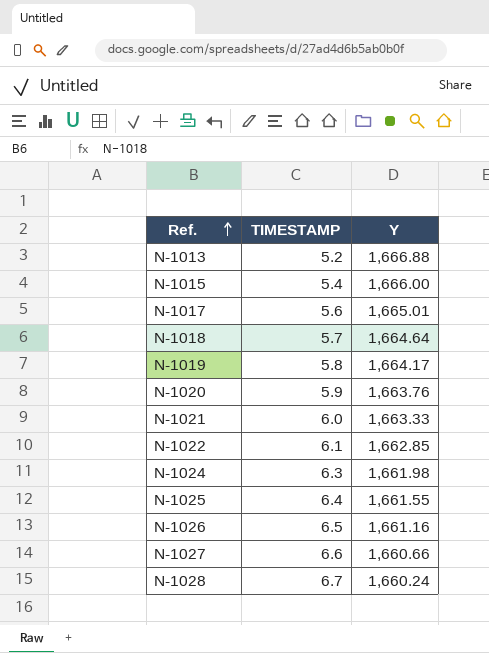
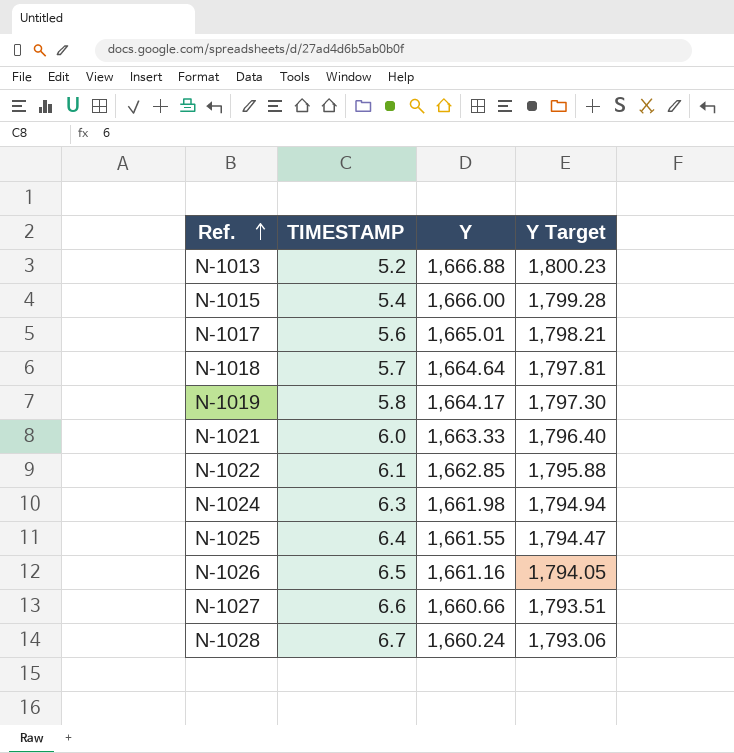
column Y Target | formula: none -> [Y] * 1.08
row N-1020: 5.9 | 1,663.76 -> none

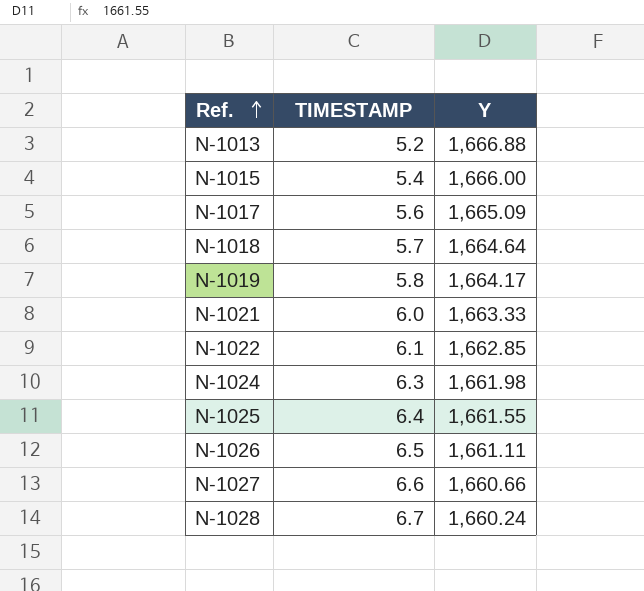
column Y Target | formula: [Y] * 1.08 -> none
N-1017 | Y: 1,665.01 -> 1,665.09
N-1026 | Y: 1,661.16 -> 1,661.11

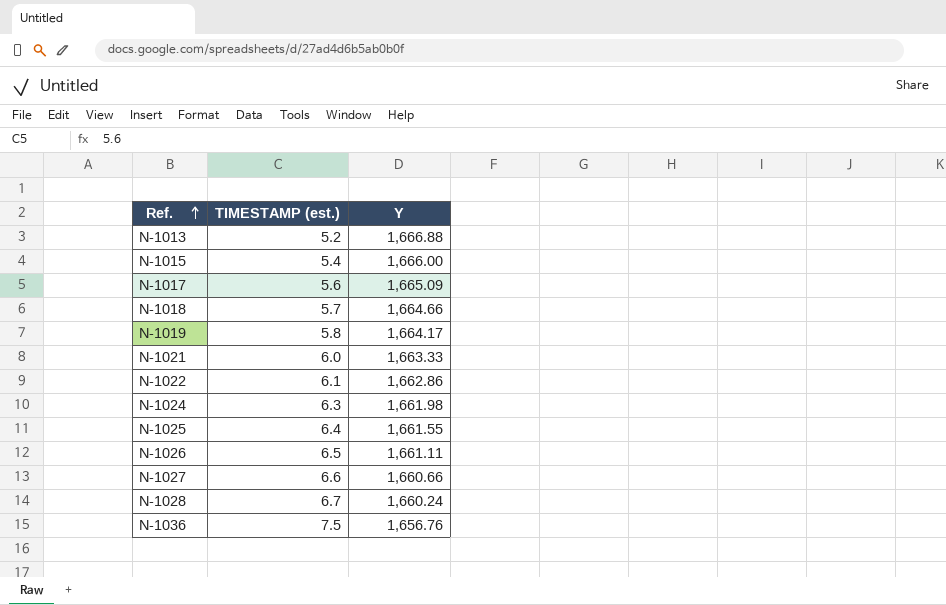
column name: TIMESTAMP -> TIMESTAMP (est.)
N-1018 | Y: 1,664.64 -> 1,664.66
N-1022 | Y: 1,662.85 -> 1,662.86
row N-1036: none -> 7.5 | 1,656.76

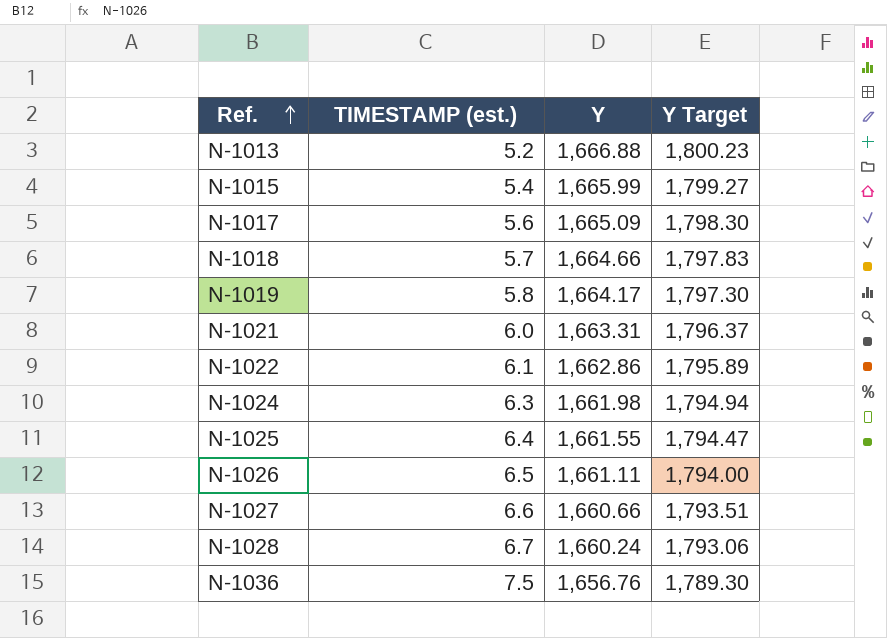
column Y Target | formula: none -> [Y] * 1.08
N-1015 | Y: 1,666.00 -> 1,665.99
N-1021 | Y: 1,663.33 -> 1,663.31

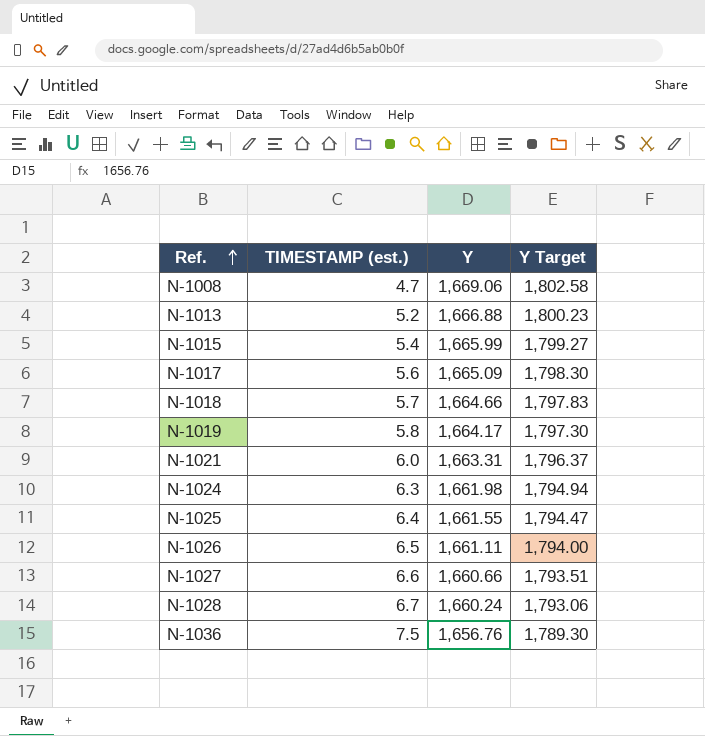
row N-1022: 6.1 | 1,662.86 | 1,795.89 -> none
row N-1008: none -> 4.7 | 1,669.06 | 1,802.58

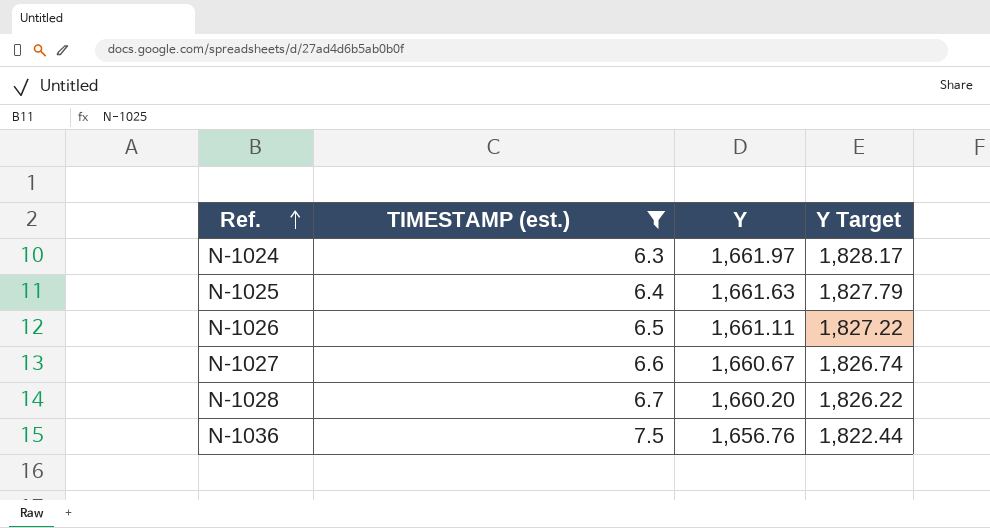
filter: none -> TIMESTAMP (est.) >= 6.3
column Y Target | formula: [Y] * 1.08 -> [Y] * 1.1
N-1024 | Y: 1,661.98 -> 1,661.97
N-1025 | Y: 1,661.55 -> 1,661.63
N-1027 | Y: 1,660.66 -> 1,660.67
N-1028 | Y: 1,660.24 -> 1,660.20

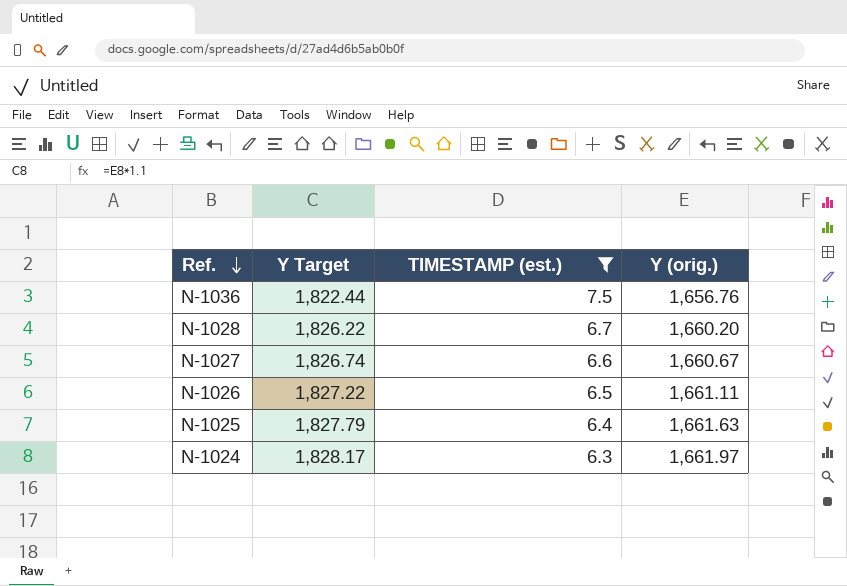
row order: Ref. ascending -> Ref. descending
column Y Target | position: 4 -> 2
column name: Y -> Y (orig.)

